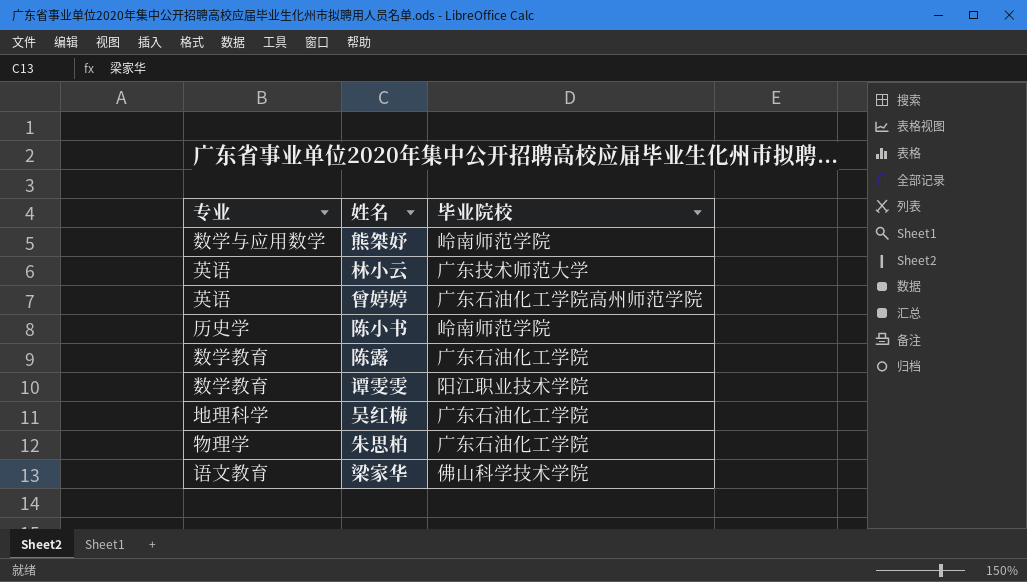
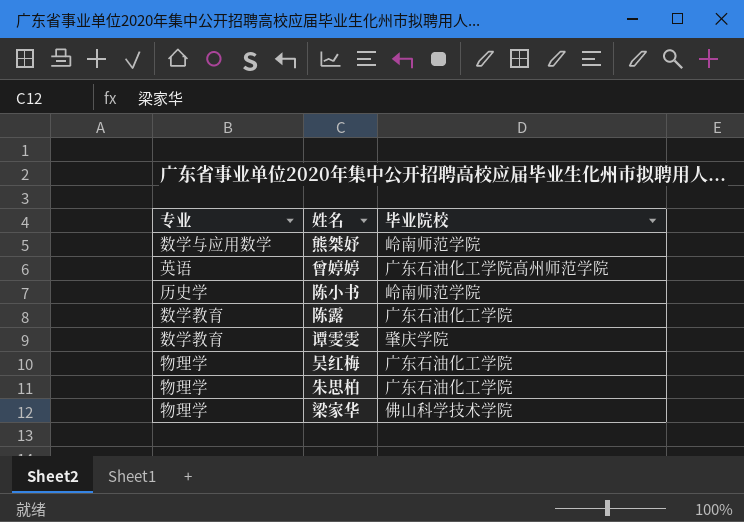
row 林小云: 英语 | 广东技术师范大学 -> none
谭雯雯 | 毕业院校: 阳江职业技术学院 -> 肇庆学院
吴红梅 | 专业: 地理科学 -> 物理学
梁家华 | 专业: 语文教育 -> 物理学

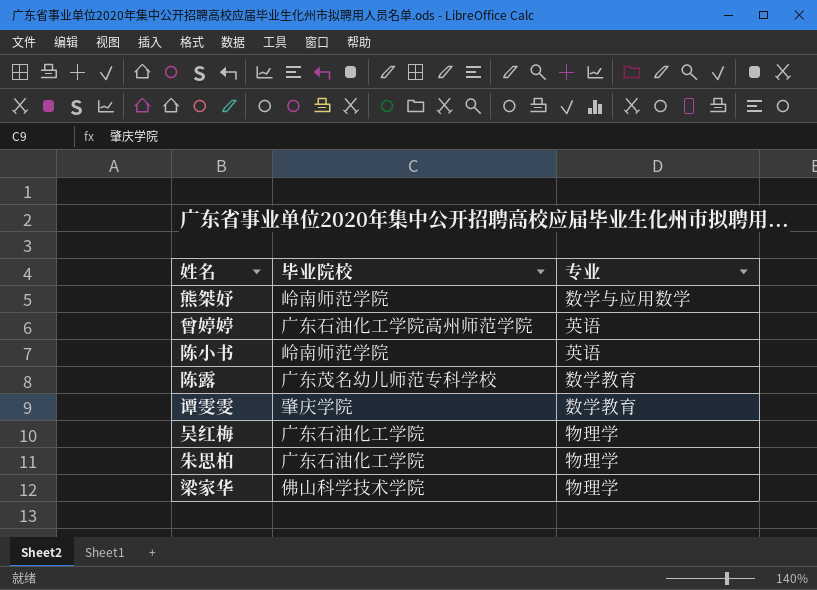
column 专业 | position: 1 -> 3
陈小书 | 专业: 历史学 -> 英语
陈露 | 毕业院校: 广东石油化工学院 -> 广东茂名幼儿师范专科学校

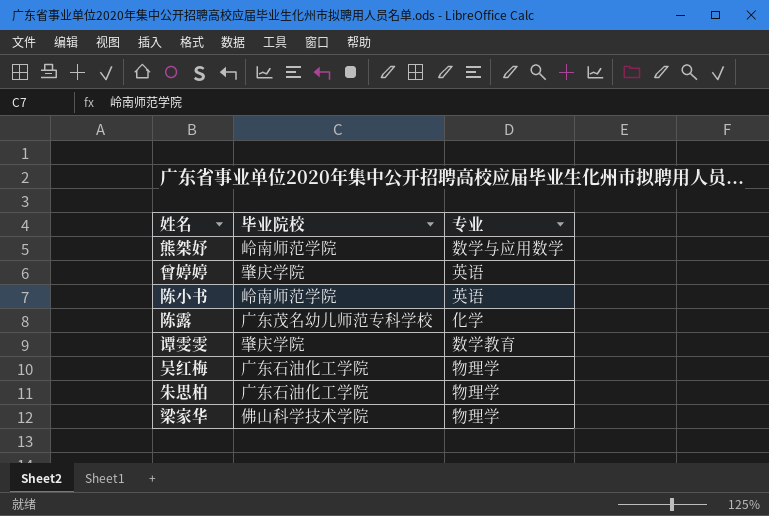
曾婷婷 | 毕业院校: 广东石油化工学院高州师范学院 -> 肇庆学院
陈露 | 专业: 数学教育 -> 化学

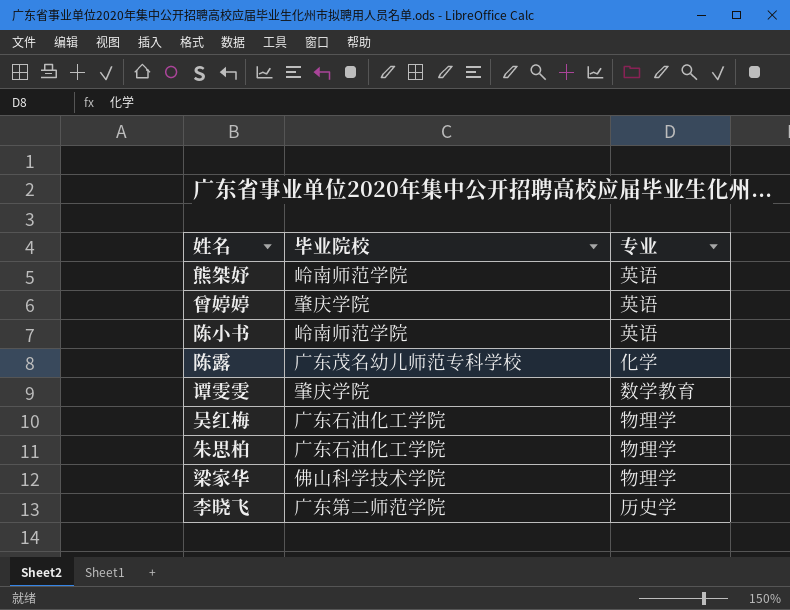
熊桀妤 | 专业: 数学与应用数学 -> 英语
row 李晓飞: none -> 广东第二师范学院 | 历史学

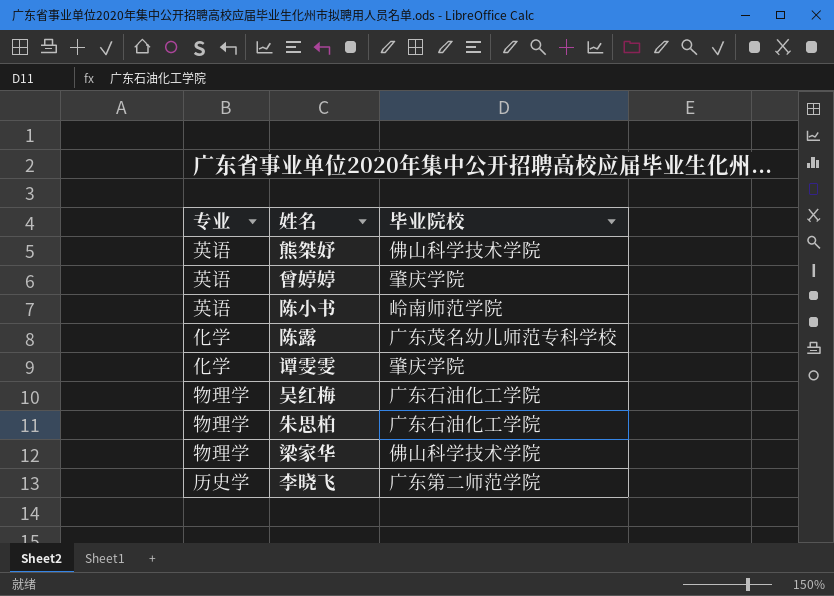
column 专业 | position: 3 -> 1
熊桀妤 | 毕业院校: 岭南师范学院 -> 佛山科学技术学院
谭雯雯 | 专业: 数学教育 -> 化学

